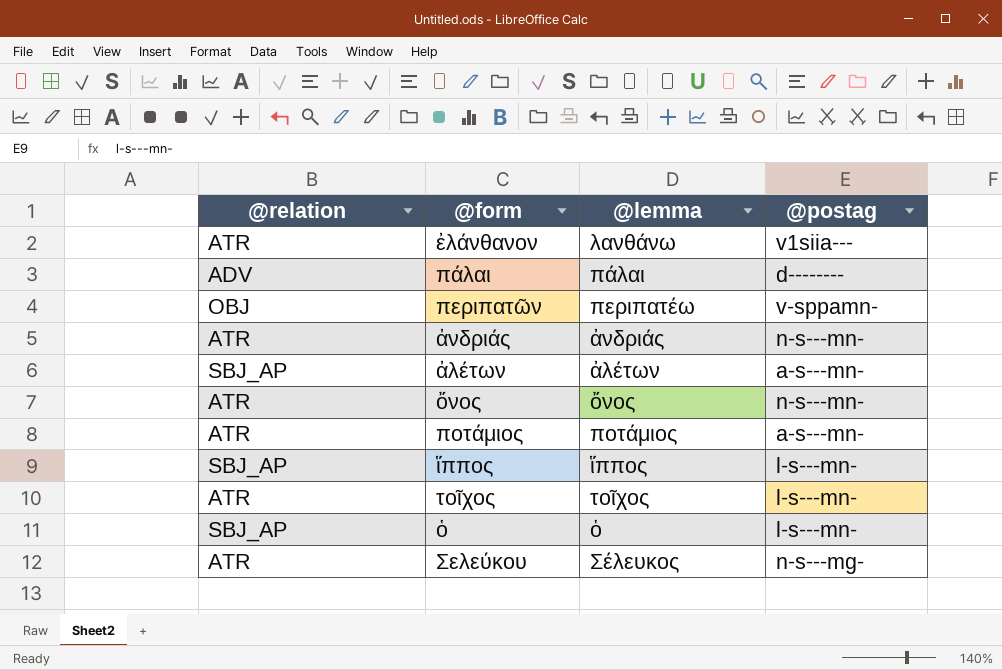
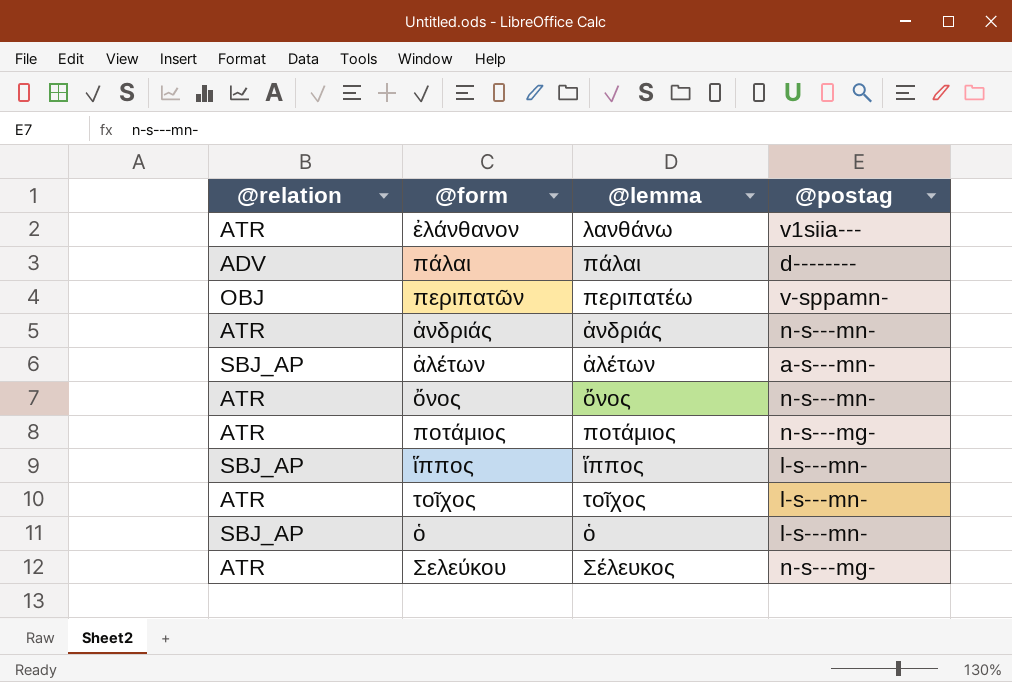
ποτάμιος | @postag: a-s---mn- -> n-s---mg-

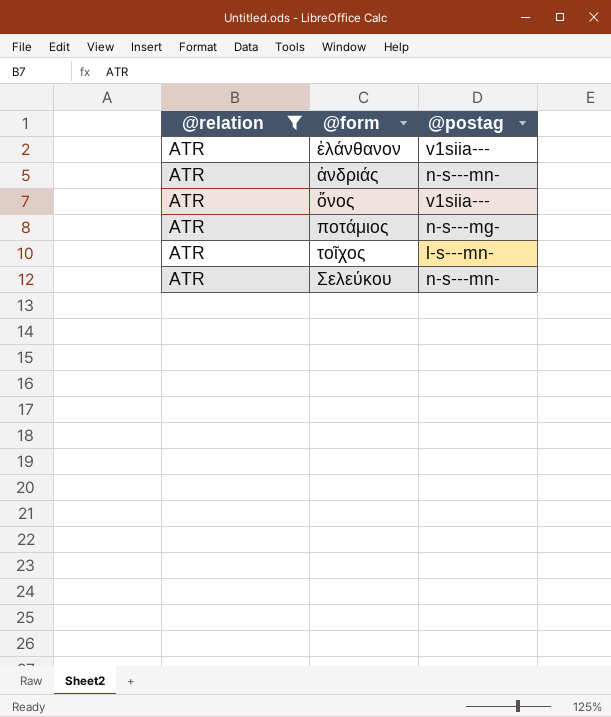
filter: none -> @relation = ATR
column @lemma | position: 3 -> none
ὄνος | @postag: n-s---mn- -> v1siia---
Σελεύκου | @postag: n-s---mg- -> n-s---mn-

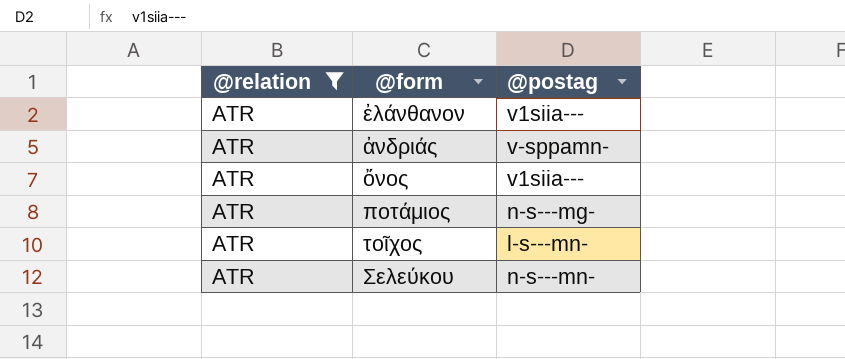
ἀνδριάς | @postag: n-s---mn- -> v-sppamn-

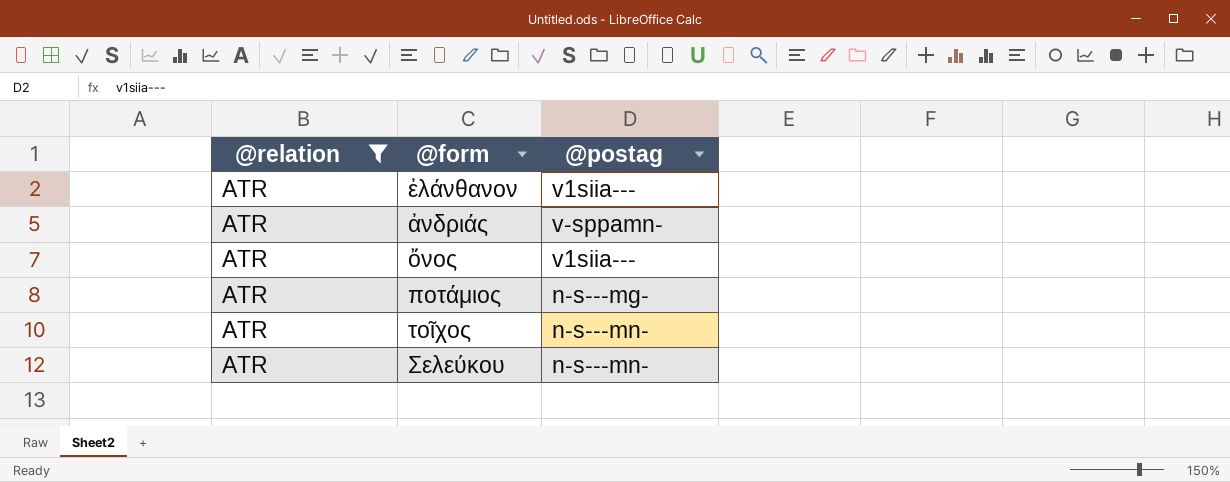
τοῖχος | @postag: l-s---mn- -> n-s---mn-

